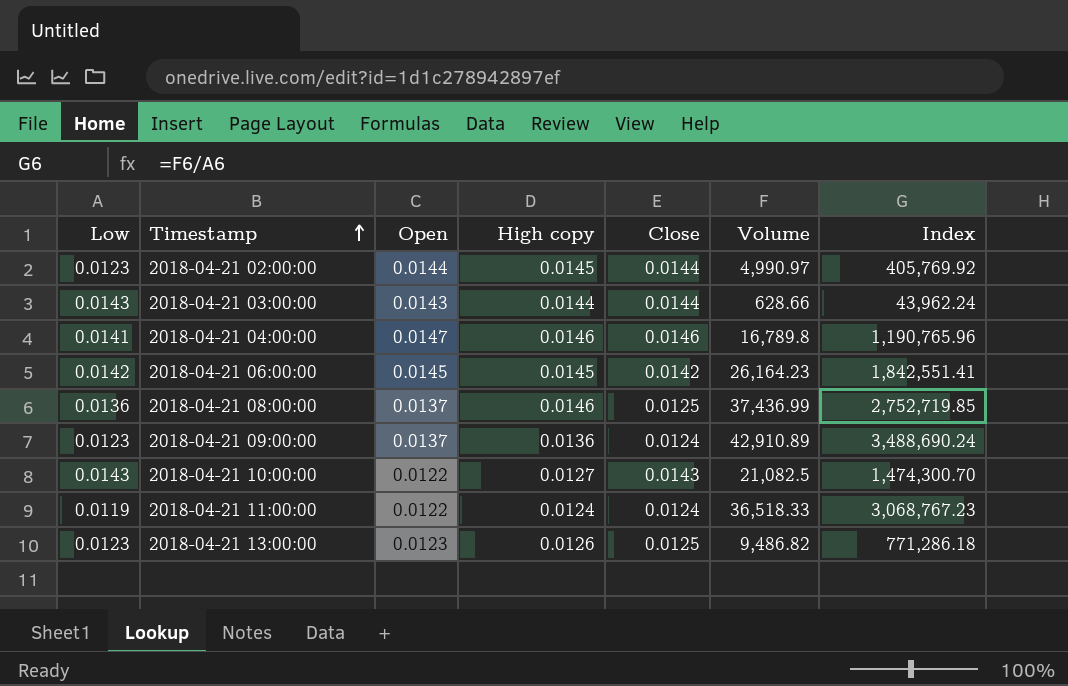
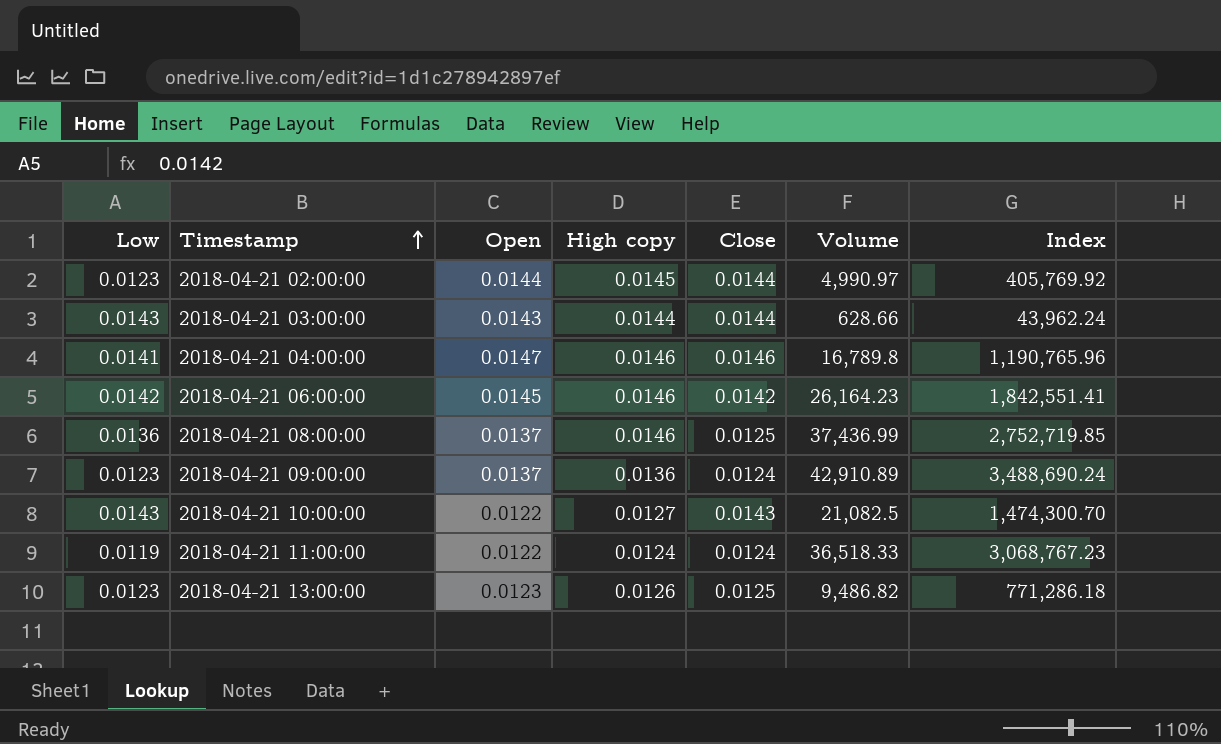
2018-04-21 06:00:00 | High copy: 0.0145 -> 0.0146

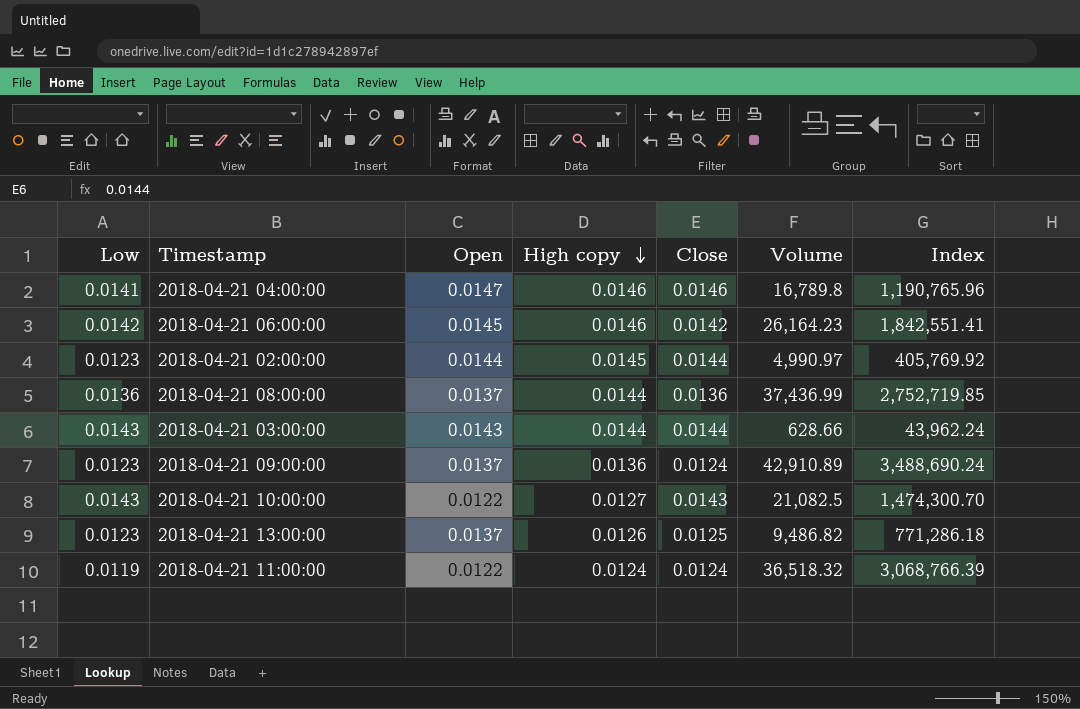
row order: Timestamp ascending -> High copy descending
2018-04-21 08:00:00 | High copy: 0.0146 -> 0.0144
2018-04-21 08:00:00 | Close: 0.0125 -> 0.0136
2018-04-21 13:00:00 | Open: 0.0123 -> 0.0137
2018-04-21 11:00:00 | Volume: 36,518.33 -> 36,518.32
2018-04-21 11:00:00 | Index: 3,068,767.23 -> 3,068,766.39

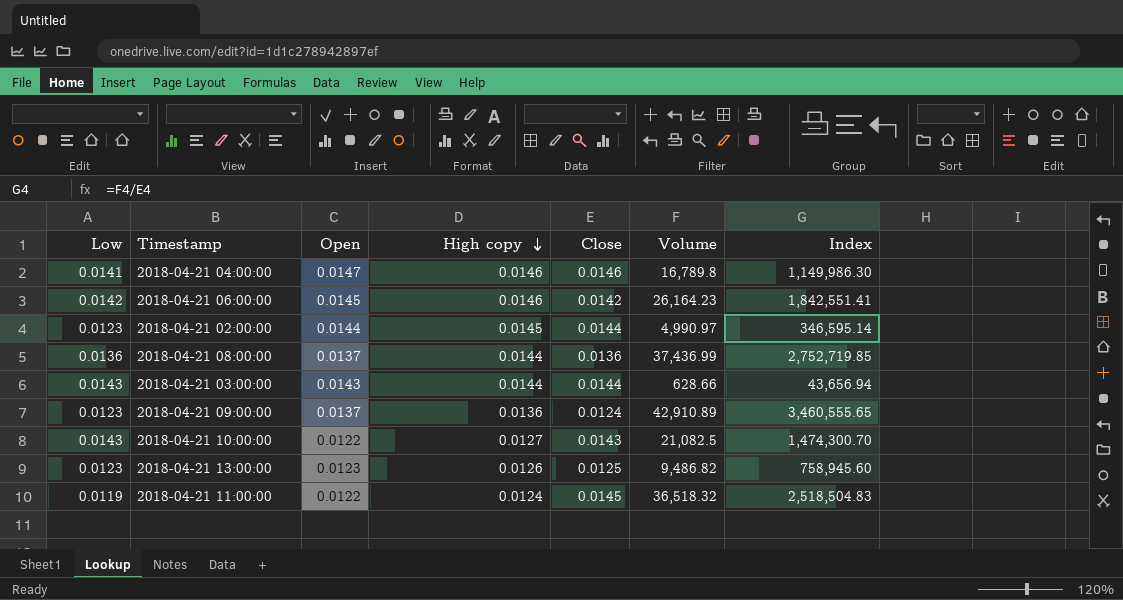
column Index | formula: [Volume] / [Low] -> [Volume] / [Close]
2018-04-21 13:00:00 | Open: 0.0137 -> 0.0123
2018-04-21 11:00:00 | Close: 0.0124 -> 0.0145

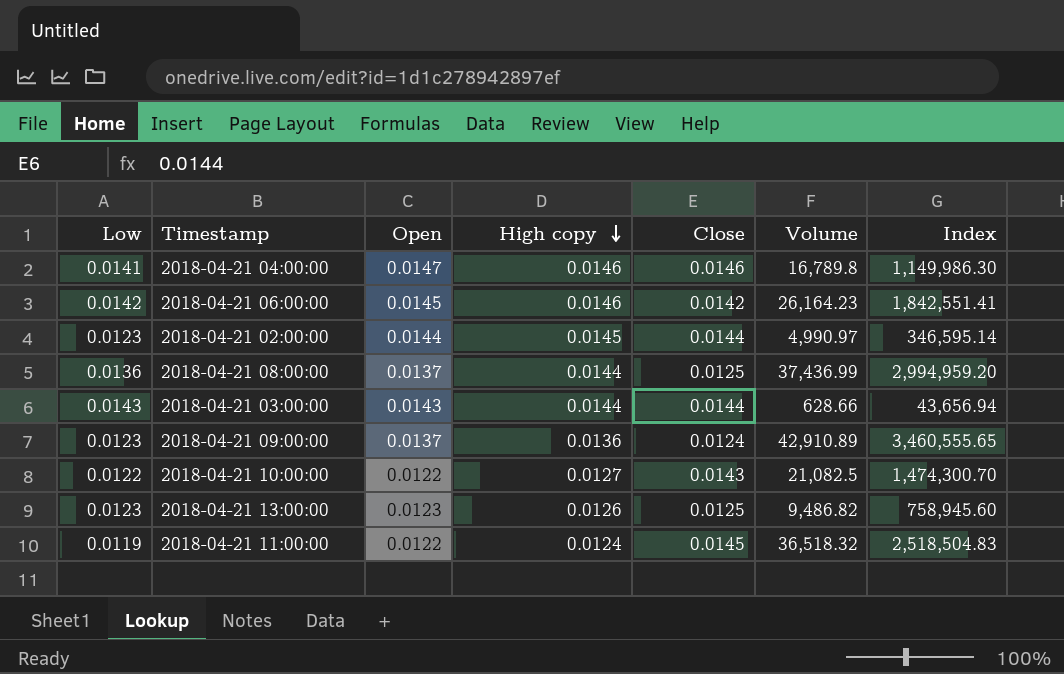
2018-04-21 08:00:00 | Close: 0.0136 -> 0.0125
2018-04-21 08:00:00 | Index: 2,752,719.85 -> 2,994,959.20
2018-04-21 10:00:00 | Low: 0.0143 -> 0.0122

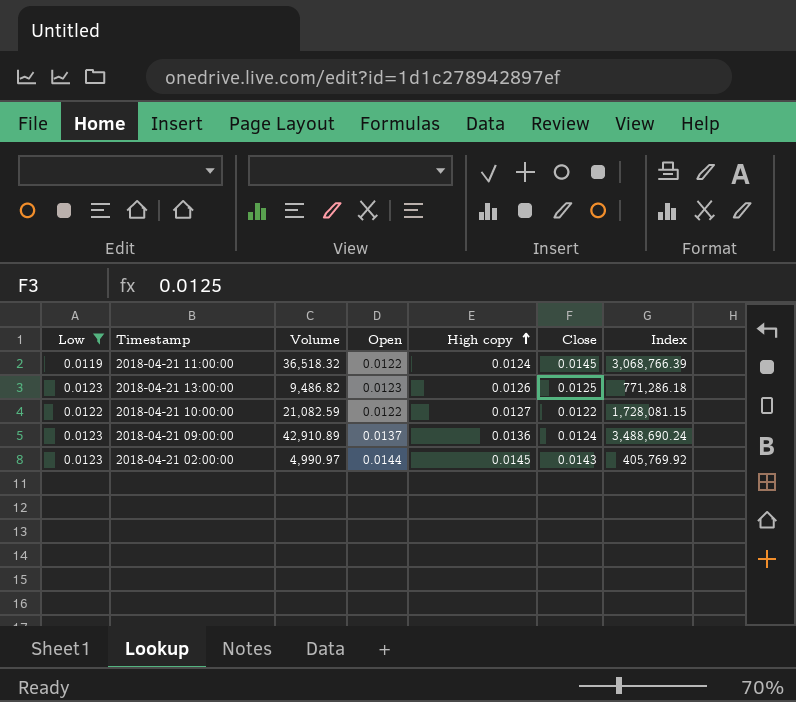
filter: none -> Low <= 0.0123
row order: High copy descending -> High copy ascending
column Volume | position: 6 -> 3
column Index | formula: [Volume] / [Close] -> [Volume] / [Low]
2018-04-21 10:00:00 | Volume: 21,082.5 -> 21,082.59
2018-04-21 10:00:00 | Close: 0.0143 -> 0.0122
2018-04-21 02:00:00 | Close: 0.0144 -> 0.0143

